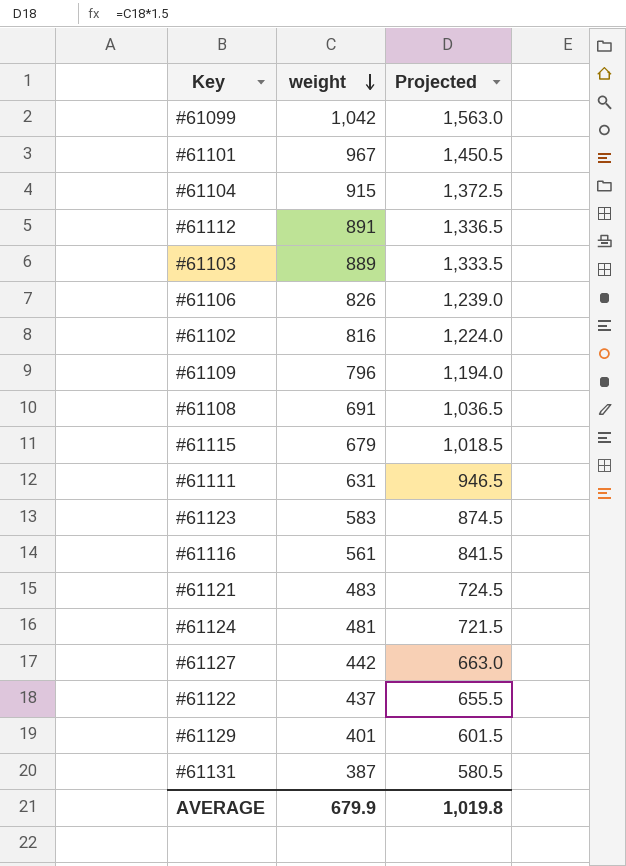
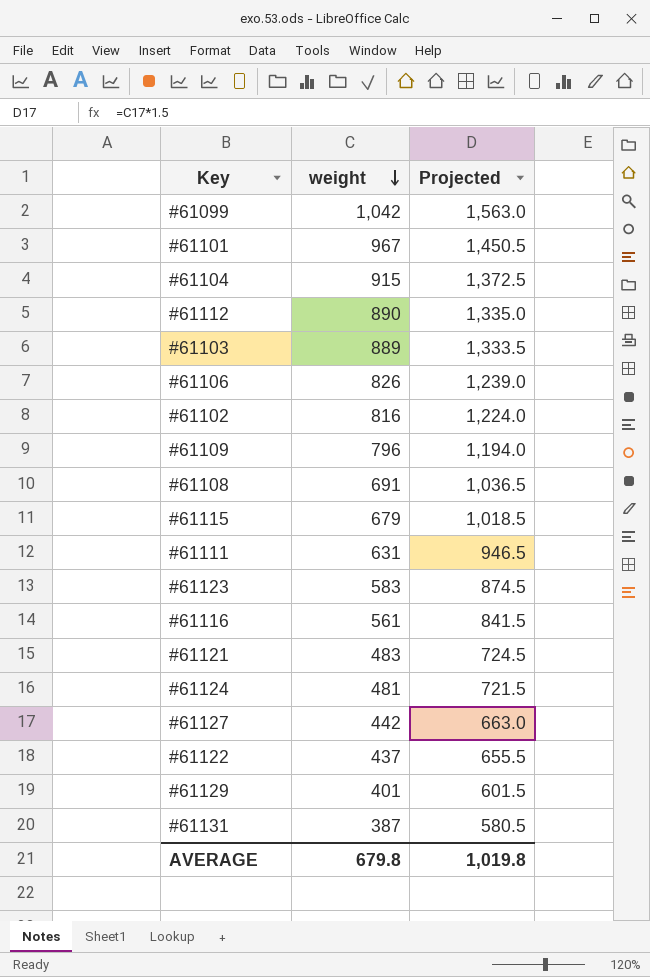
#61112 | weight: 891 -> 890
#61112 | Projected: 1,336.5 -> 1,335.0
AVERAGE | weight: 679.9 -> 679.8

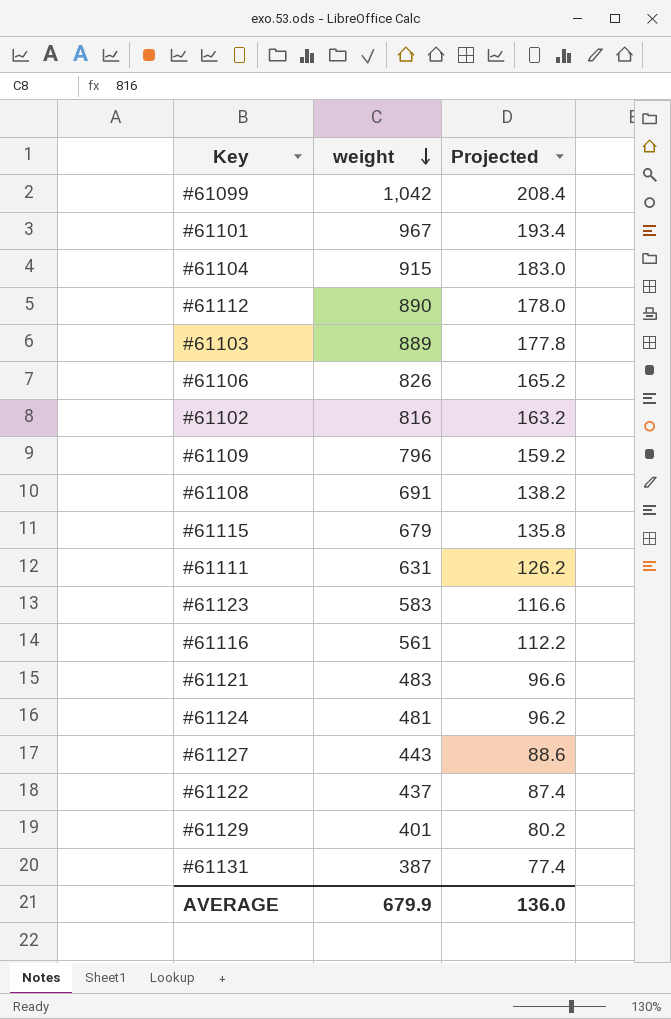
column Projected | formula: [weight] * 1.5 -> [weight] * 0.2
#61127 | weight: 442 -> 443
AVERAGE | weight: 679.8 -> 679.9
AVERAGE | Projected: 1,019.8 -> 136.0

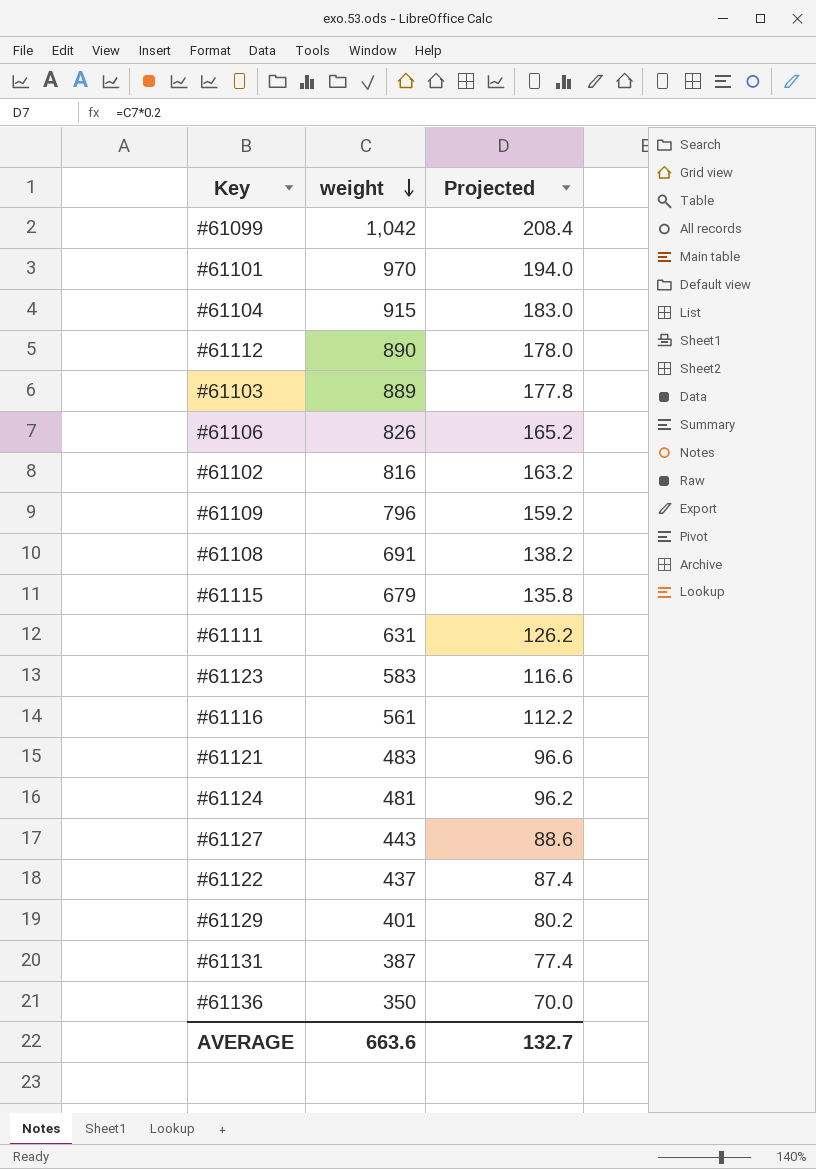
#61101 | weight: 967 -> 970
#61101 | Projected: 193.4 -> 194.0
row #61136: none -> 350 | 70.0
AVERAGE | weight: 679.9 -> 663.6
AVERAGE | Projected: 136.0 -> 132.7

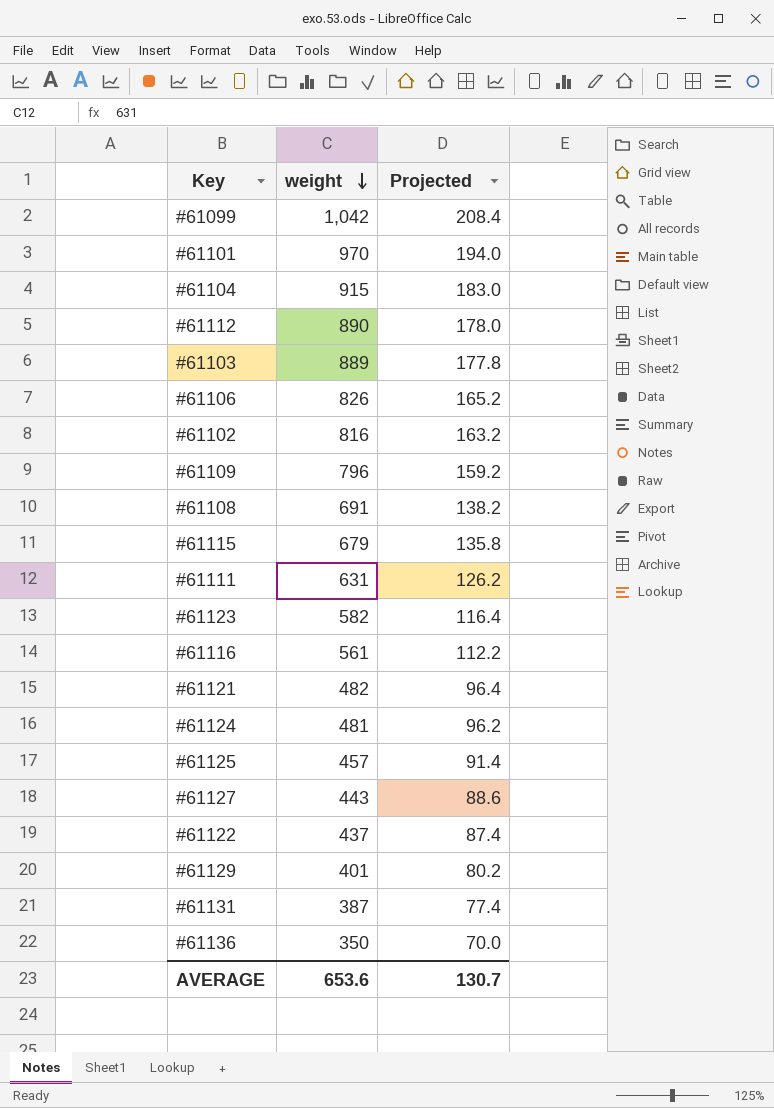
#61123 | weight: 583 -> 582
#61123 | Projected: 116.6 -> 116.4
#61121 | weight: 483 -> 482
#61121 | Projected: 96.6 -> 96.4
row #61125: none -> 457 | 91.4
AVERAGE | weight: 663.6 -> 653.6
AVERAGE | Projected: 132.7 -> 130.7

